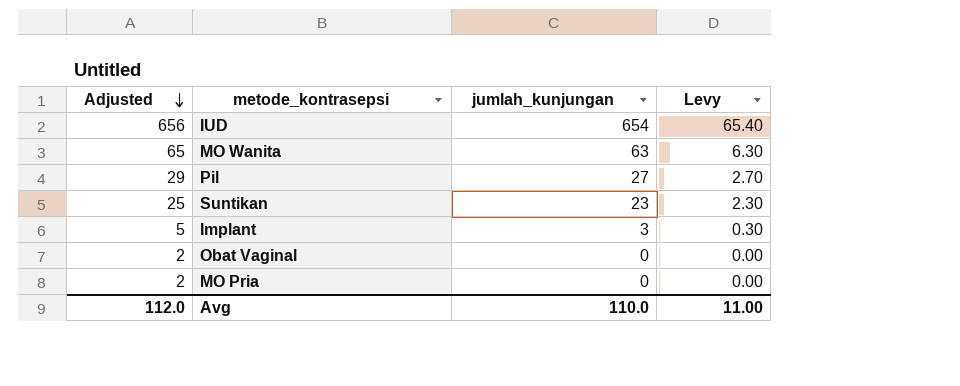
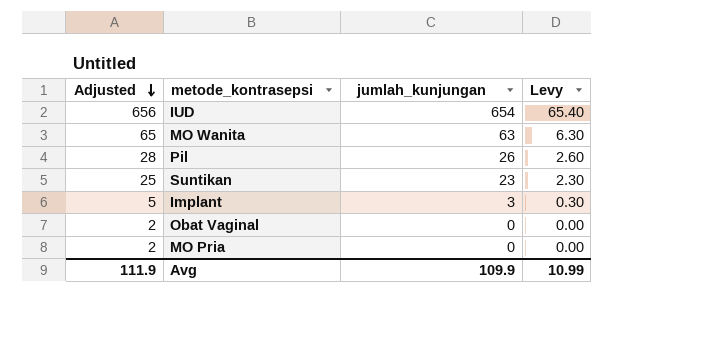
Pil | Adjusted: 29 -> 28
Pil | jumlah_kunjungan: 27 -> 26
Pil | Levy: 2.70 -> 2.60
Avg | Adjusted: 112.0 -> 111.9
Avg | jumlah_kunjungan: 110.0 -> 109.9
Avg | Levy: 11.00 -> 10.99

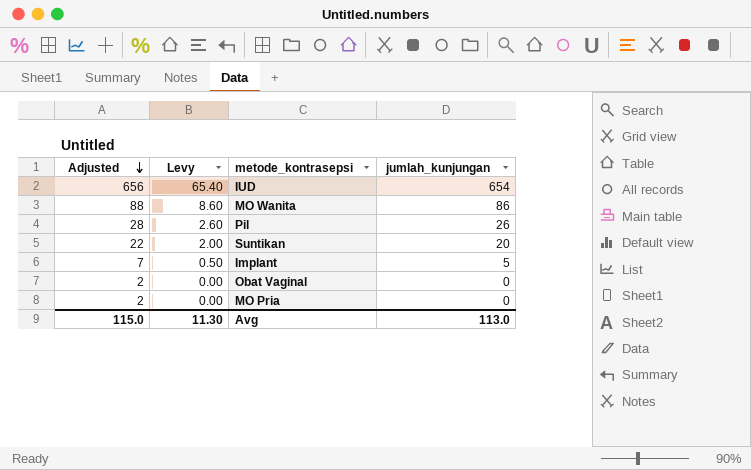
column Levy | position: 4 -> 2
MO Wanita | Adjusted: 65 -> 88
MO Wanita | Levy: 6.30 -> 8.60
MO Wanita | jumlah_kunjungan: 63 -> 86
Suntikan | Adjusted: 25 -> 22
Suntikan | Levy: 2.30 -> 2.00
Suntikan | jumlah_kunjungan: 23 -> 20
Implant | Adjusted: 5 -> 7
Implant | Levy: 0.30 -> 0.50
Implant | jumlah_kunjungan: 3 -> 5
Avg | Adjusted: 111.9 -> 115.0
Avg | Levy: 10.99 -> 11.30
Avg | jumlah_kunjungan: 109.9 -> 113.0

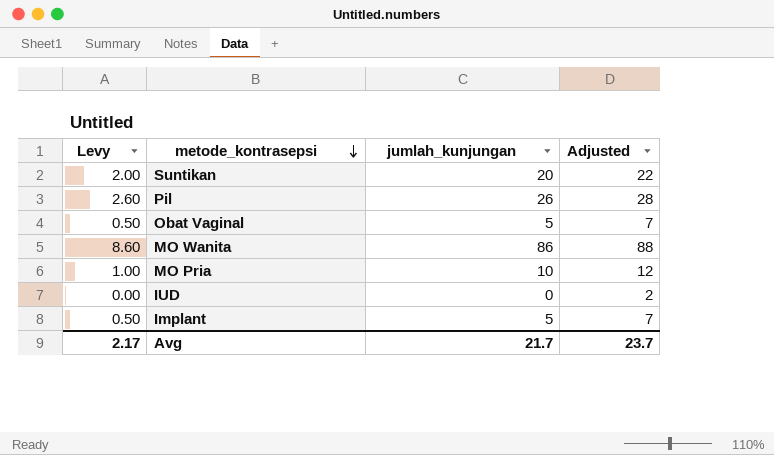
row order: Adjusted descending -> metode_kontrasepsi descending
column Adjusted | position: 1 -> 4
Obat Vaginal | Levy: 0.00 -> 0.50
Obat Vaginal | jumlah_kunjungan: 0 -> 5
Obat Vaginal | Adjusted: 2 -> 7
MO Pria | Levy: 0.00 -> 1.00
MO Pria | jumlah_kunjungan: 0 -> 10
MO Pria | Adjusted: 2 -> 12
IUD | Levy: 65.40 -> 0.00
IUD | jumlah_kunjungan: 654 -> 0
IUD | Adjusted: 656 -> 2
Avg | Levy: 11.30 -> 2.17
Avg | jumlah_kunjungan: 113.0 -> 21.7
Avg | Adjusted: 115.0 -> 23.7

